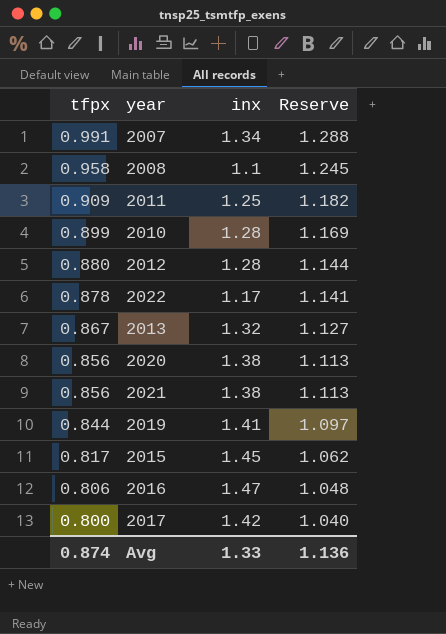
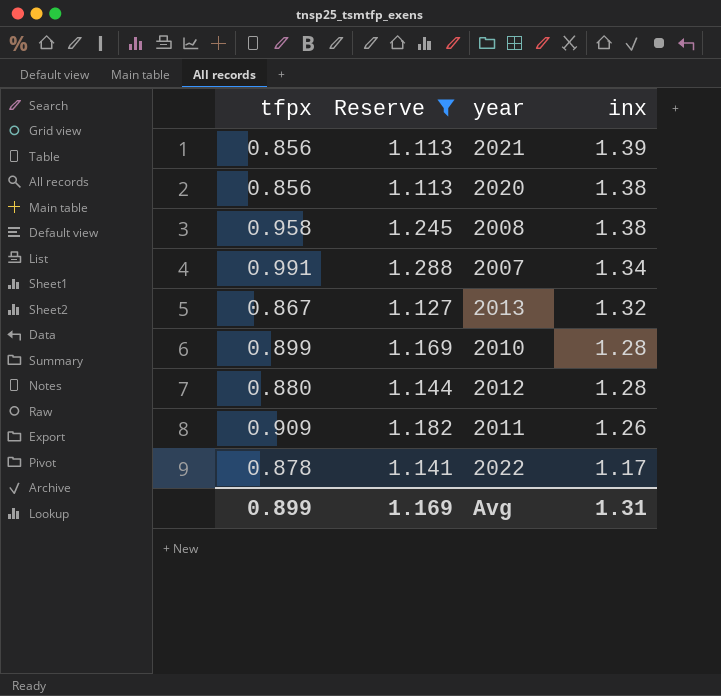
filter: none -> Reserve >= 1.113
row order: tfpx descending -> inx descending
column Reserve | position: 4 -> 2
2021 | inx: 1.38 -> 1.39
2008 | inx: 1.1 -> 1.38
2011 | inx: 1.25 -> 1.26
Avg | tfpx: 0.874 -> 0.899
Avg | Reserve: 1.136 -> 1.169
Avg | inx: 1.33 -> 1.31

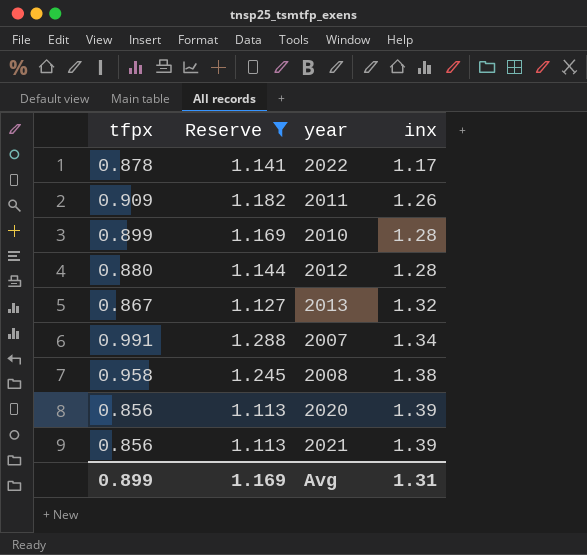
row order: inx descending -> inx ascending
2020 | inx: 1.38 -> 1.39

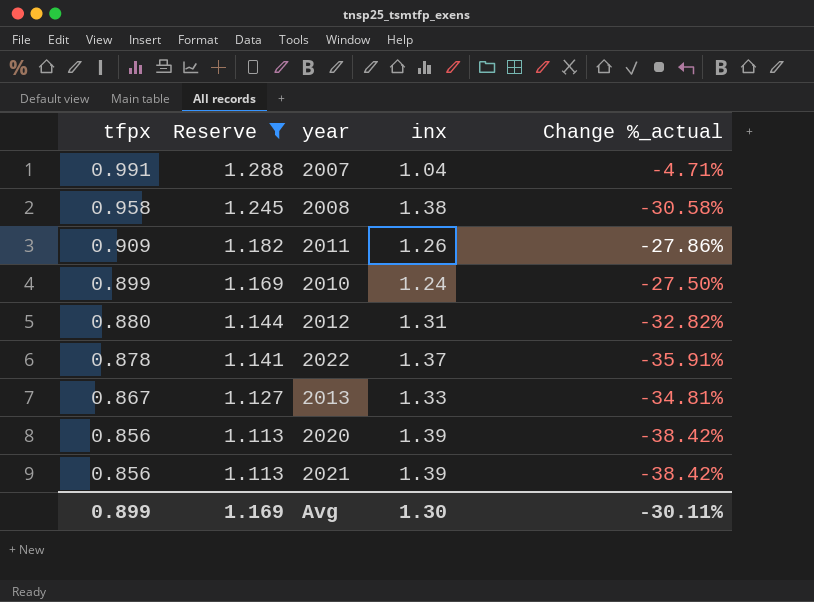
row order: inx ascending -> tfpx descending
column Change %_actual | formula: none -> ([tfpx] - [inx]) / [inx]
2007 | inx: 1.34 -> 1.04
2010 | inx: 1.28 -> 1.24
2012 | inx: 1.28 -> 1.31
2022 | inx: 1.17 -> 1.37
2013 | inx: 1.32 -> 1.33
Avg | inx: 1.31 -> 1.30

